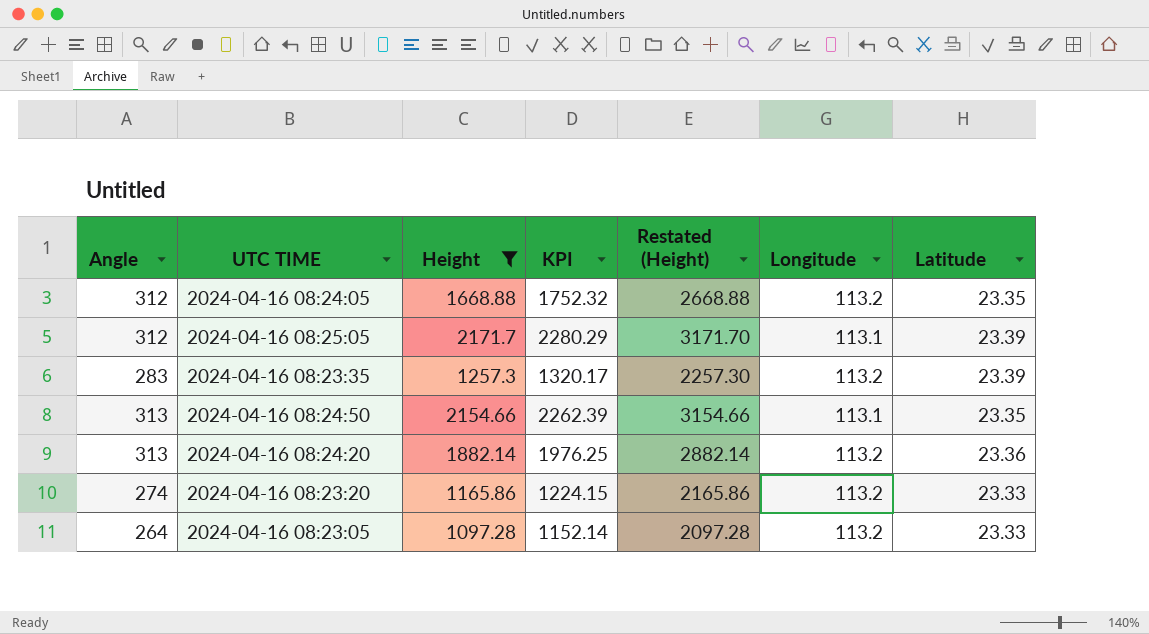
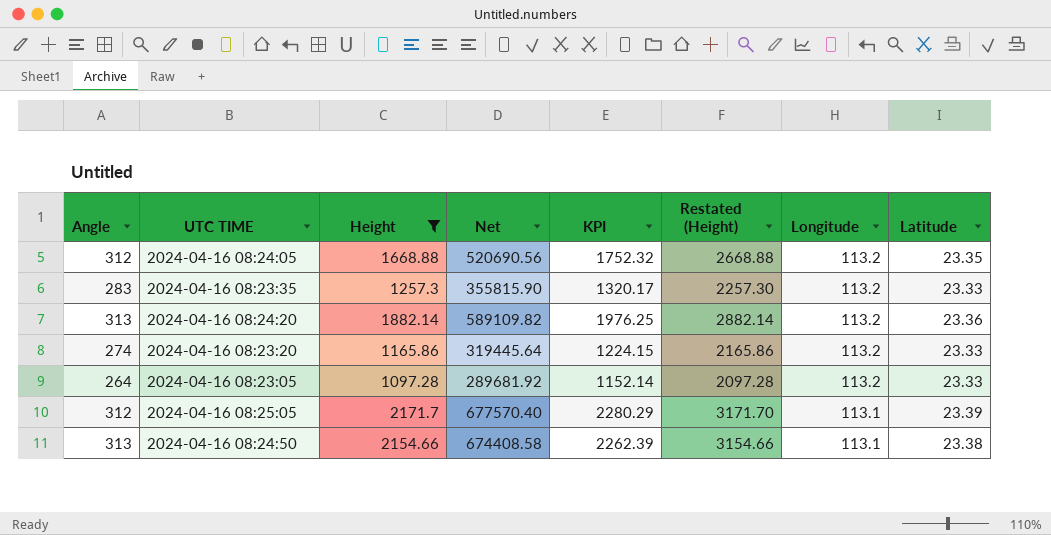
row order: none -> Longitude descending
column Net | formula: none -> [Angle] * [Height]
2024-04-16 08:23:35 | Latitude: 23.39 -> 23.33
2024-04-16 08:24:50 | Latitude: 23.35 -> 23.38

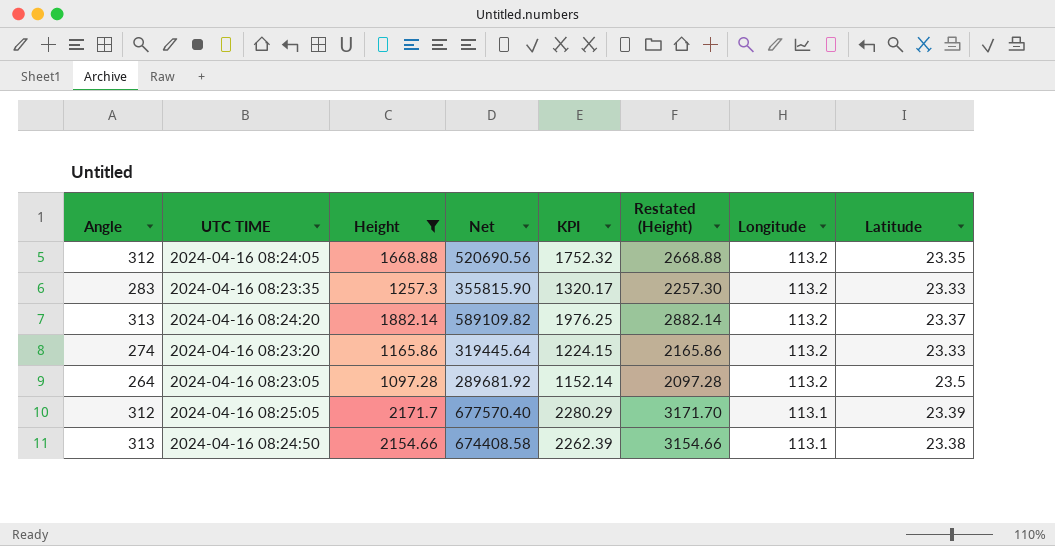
2024-04-16 08:24:20 | Latitude: 23.36 -> 23.37
2024-04-16 08:23:05 | Latitude: 23.33 -> 23.5

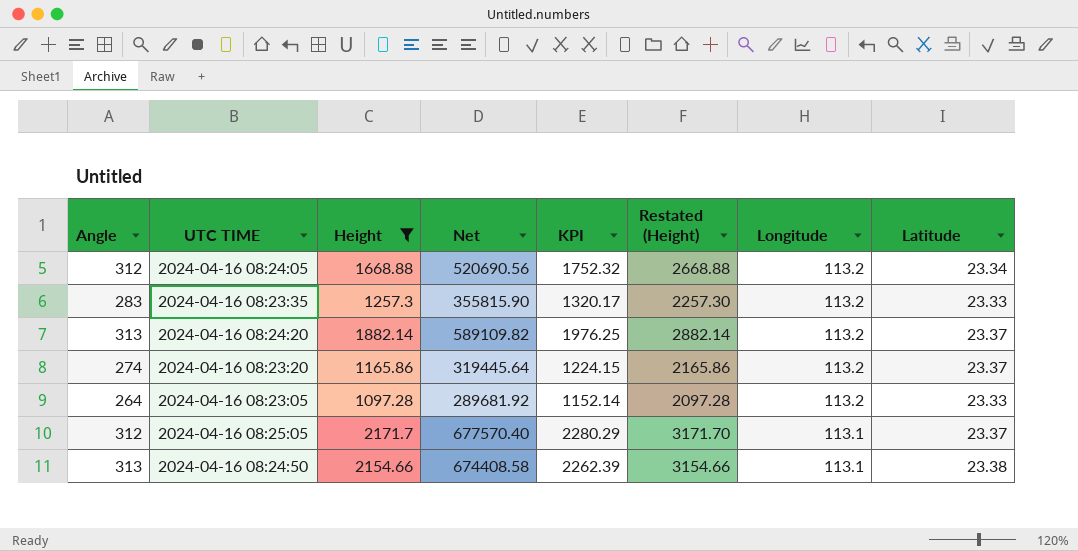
2024-04-16 08:24:05 | Latitude: 23.35 -> 23.34
2024-04-16 08:23:20 | Latitude: 23.33 -> 23.37
2024-04-16 08:23:05 | Latitude: 23.5 -> 23.33
2024-04-16 08:25:05 | Latitude: 23.39 -> 23.37

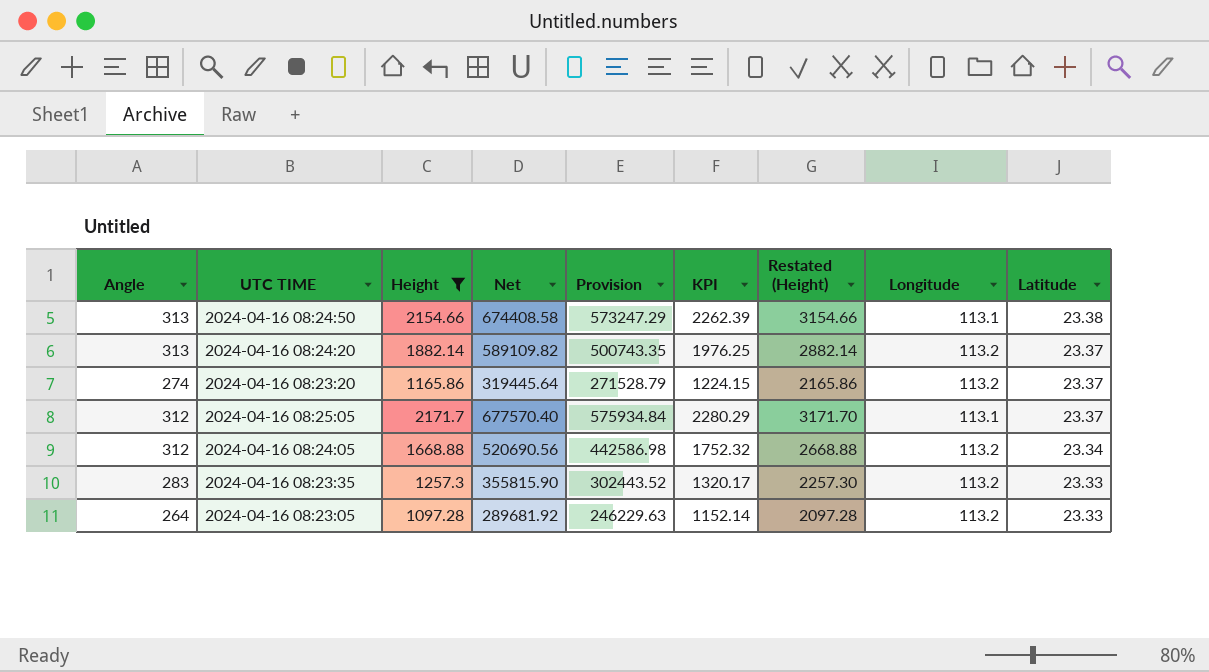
row order: Longitude descending -> Latitude descending
column Provision | formula: none -> [Net] * 0.85

